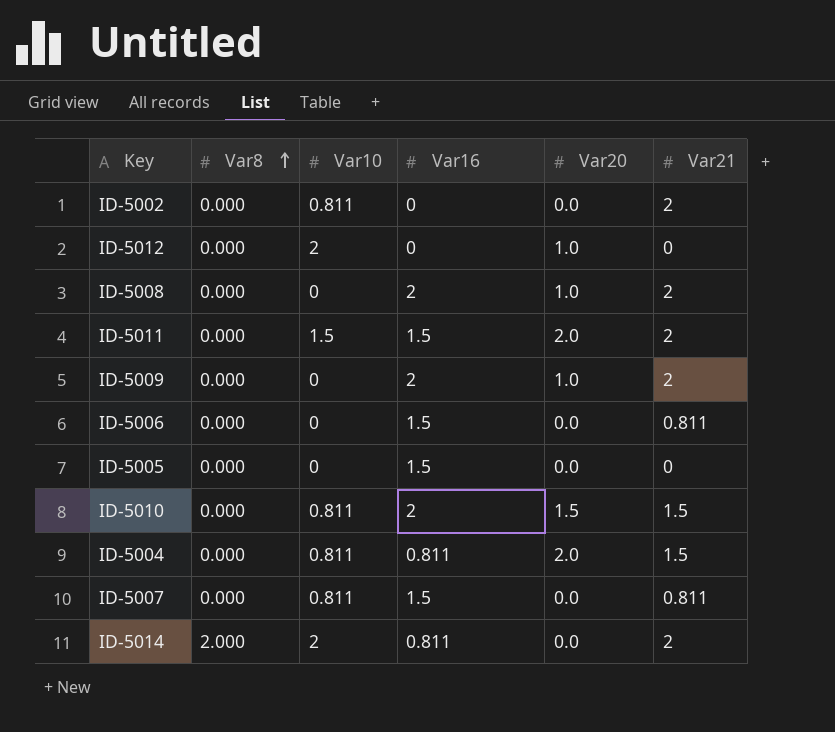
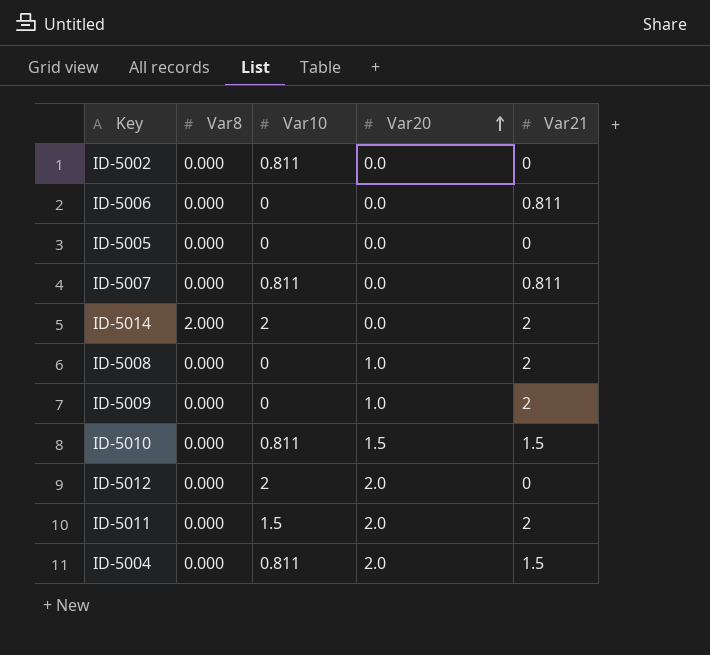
row order: Var8 ascending -> Var20 ascending
column Var16 | position: 4 -> none
ID-5002 | Var21: 2 -> 0
ID-5012 | Var20: 1.0 -> 2.0

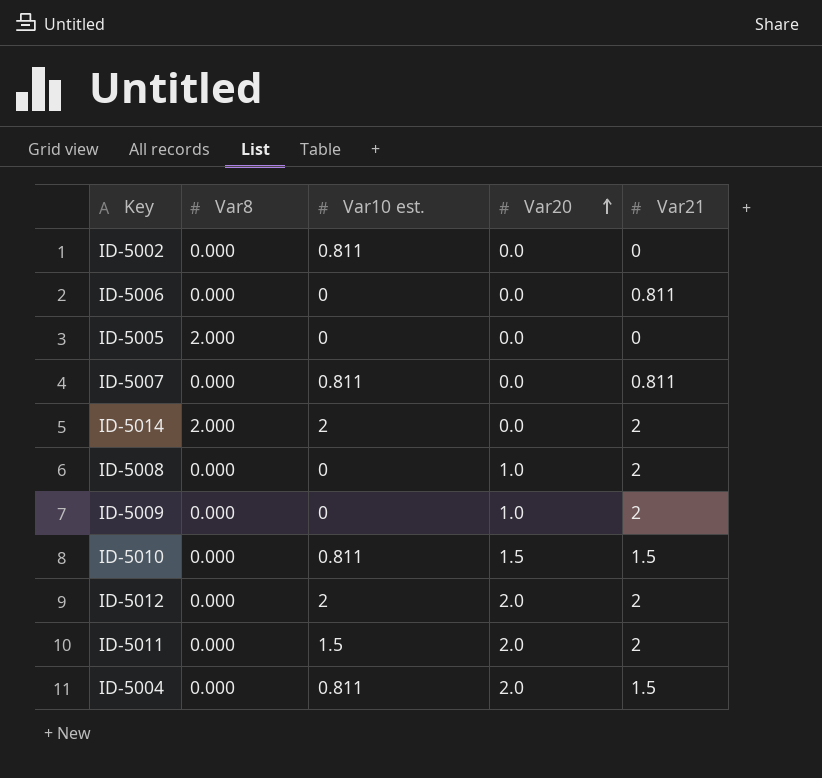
column name: Var10 -> Var10 est.
ID-5005 | Var8: 0.000 -> 2.000
ID-5012 | Var21: 0 -> 2

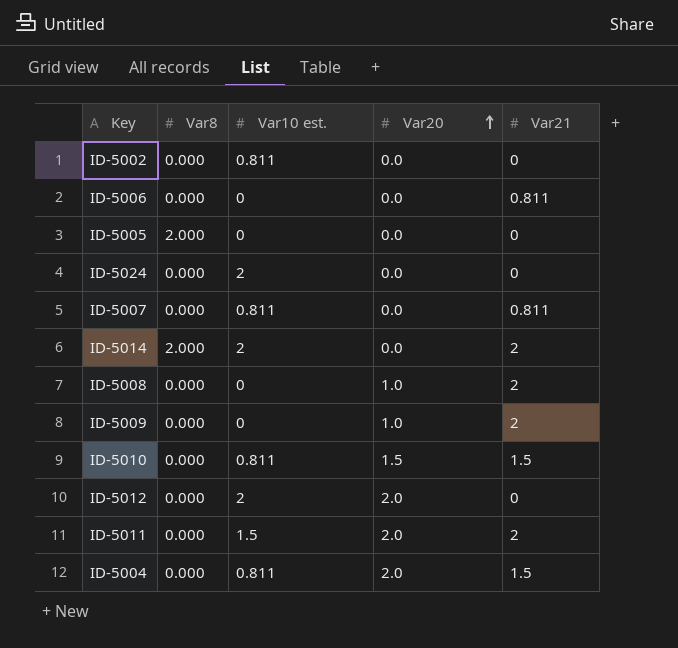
row ID-5024: none -> 0.000 | 2 | 0.0 | 0
ID-5012 | Var21: 2 -> 0

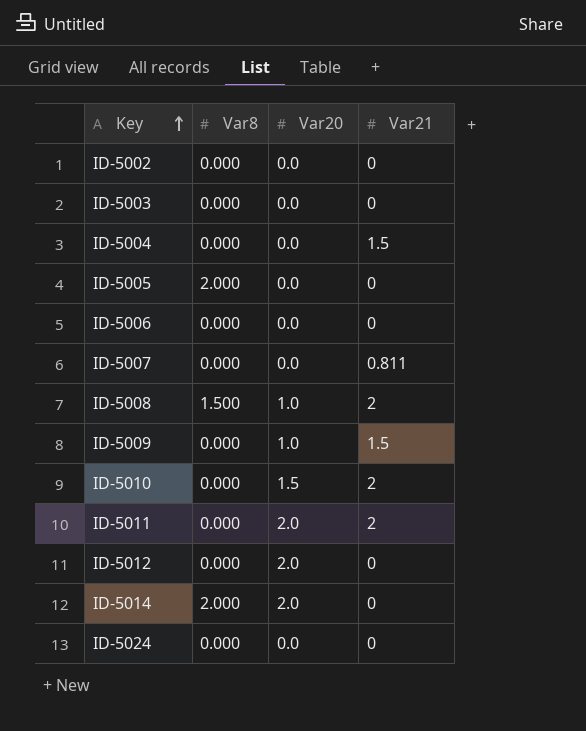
row order: Var20 ascending -> Key ascending
column Var10 est. | position: 3 -> none
row ID-5003: none -> 0.000 | 0.0 | 0
ID-5004 | Var20: 2.0 -> 0.0
ID-5006 | Var21: 0.811 -> 0
ID-5008 | Var8: 0.000 -> 1.500
ID-5009 | Var21: 2 -> 1.5
ID-5010 | Var21: 1.5 -> 2
ID-5014 | Var20: 0.0 -> 2.0
ID-5014 | Var21: 2 -> 0

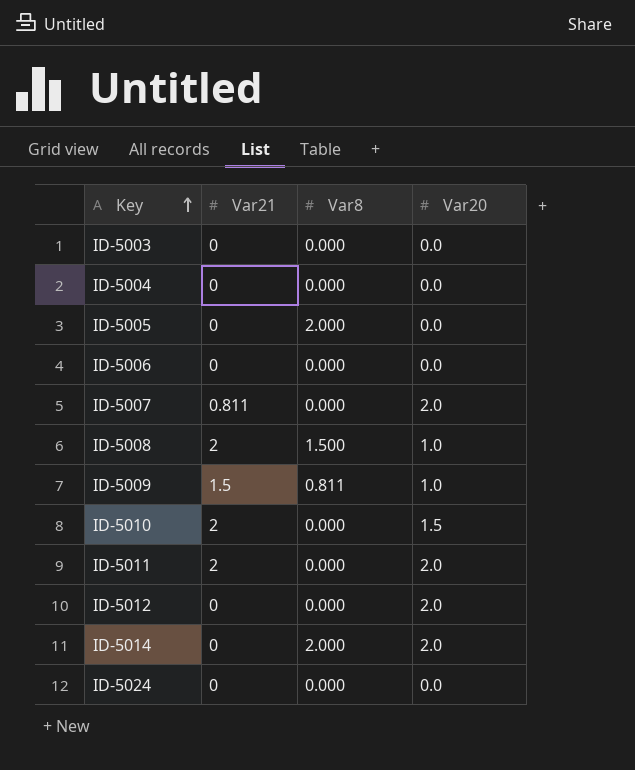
column Var21 | position: 4 -> 2
row ID-5002: 0.000 | 0.0 | 0 -> none
ID-5004 | Var21: 1.5 -> 0
ID-5007 | Var20: 0.0 -> 2.0
ID-5009 | Var8: 0.000 -> 0.811

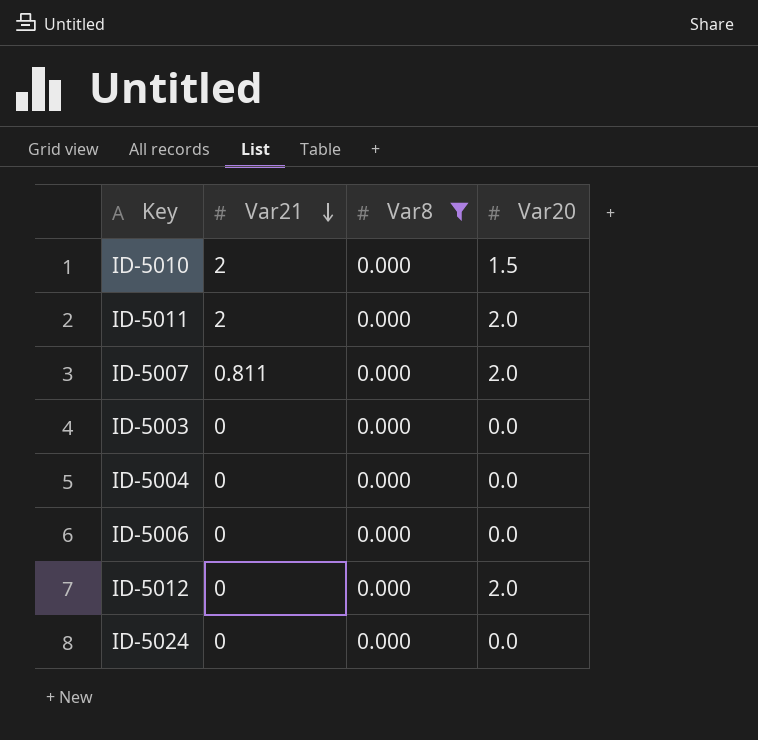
filter: none -> Var8 = 0.000
row order: Key ascending -> Var21 descending

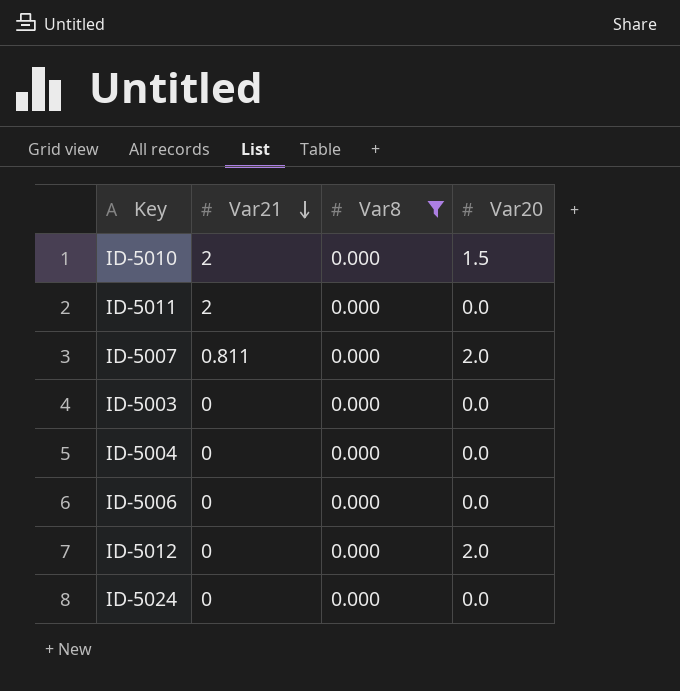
ID-5011 | Var20: 2.0 -> 0.0

